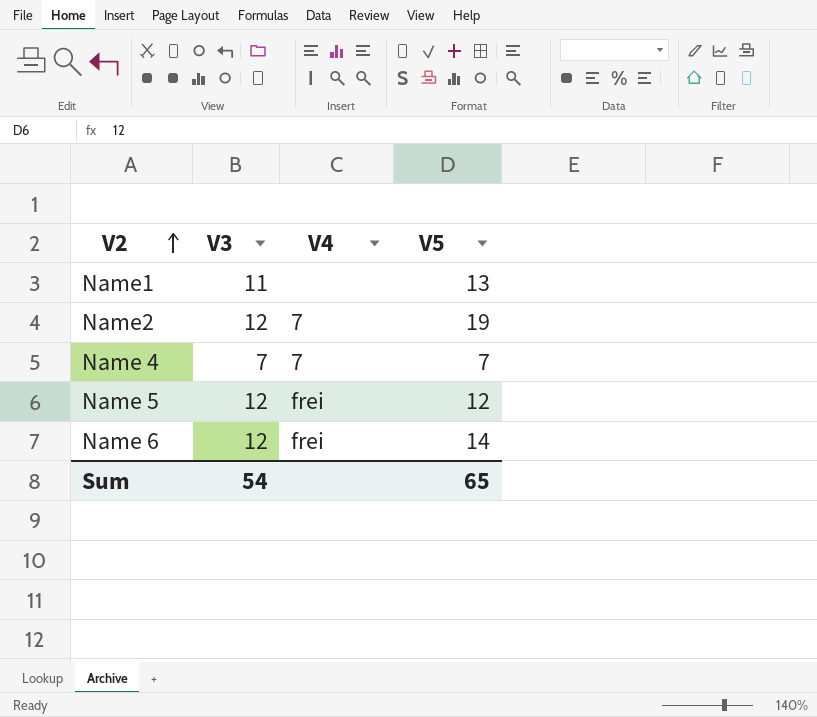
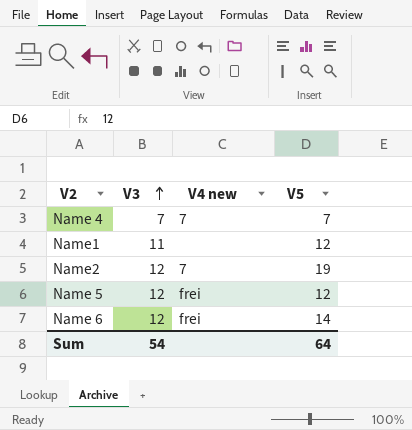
row order: V2 ascending -> V3 ascending
column name: V4 -> V4 new
Name1 | V5: 13 -> 12
Sum | V5: 65 -> 64

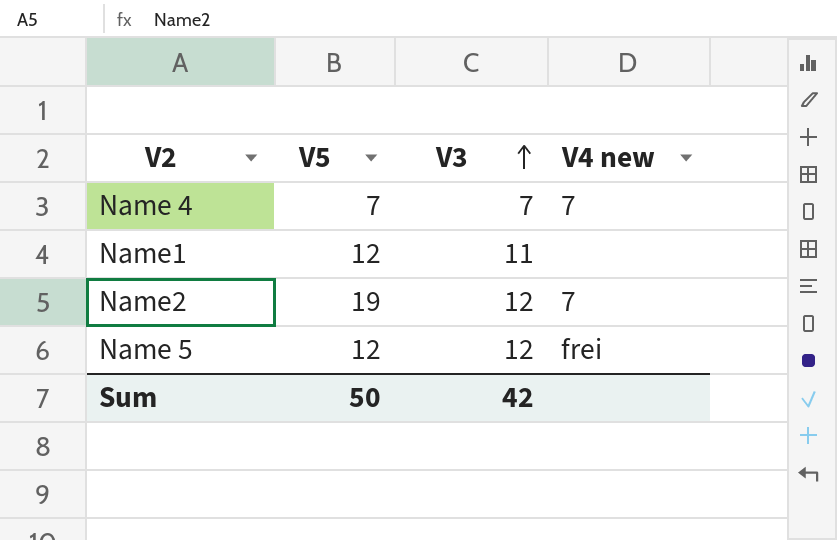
column V5 | position: 4 -> 2
row Name 6: 12 | frei | 14 -> none
Sum | V5: 64 -> 50
Sum | V3: 54 -> 42

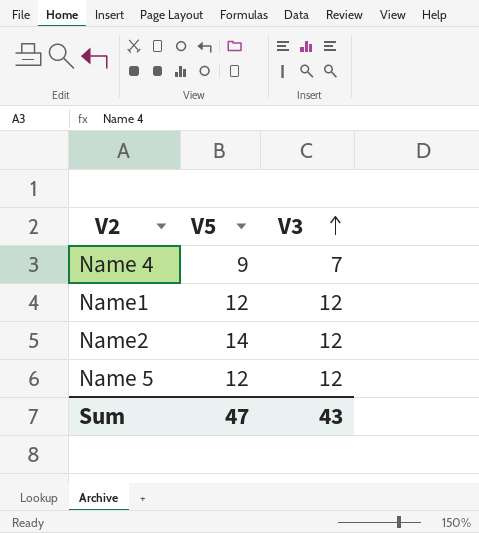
column V4 new | position: 4 -> none
Name 4 | V5: 7 -> 9
Name1 | V3: 11 -> 12
Name2 | V5: 19 -> 14
Sum | V5: 50 -> 47
Sum | V3: 42 -> 43

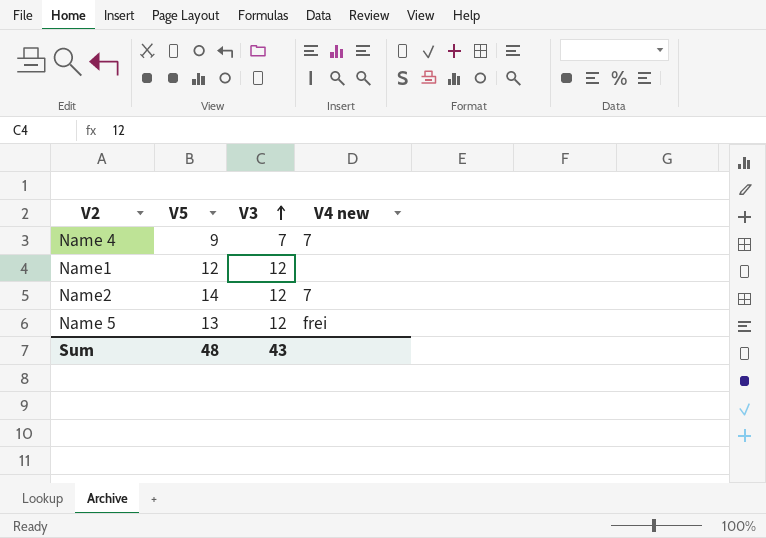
column V4 new | position: none -> 4
Name 5 | V5: 12 -> 13
Sum | V5: 47 -> 48

